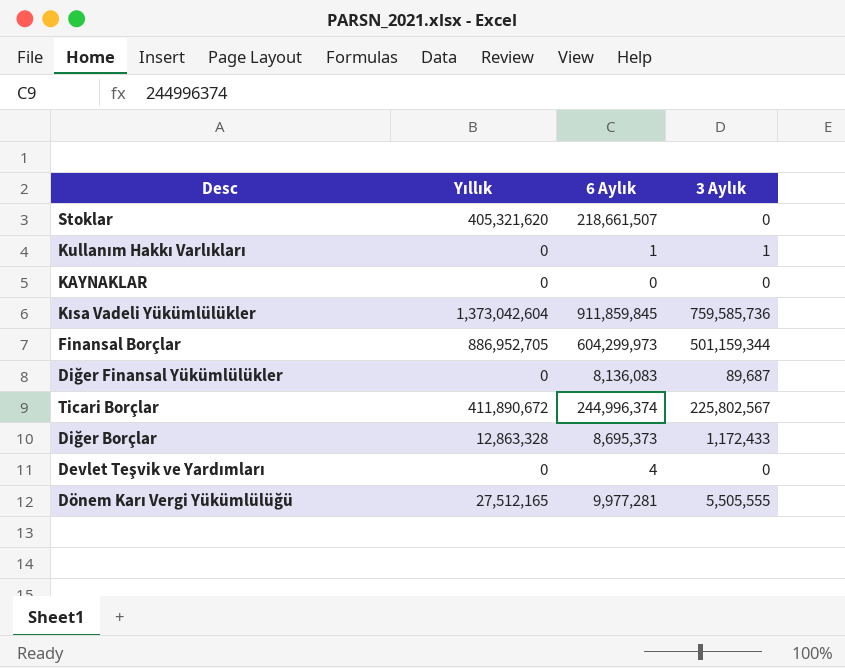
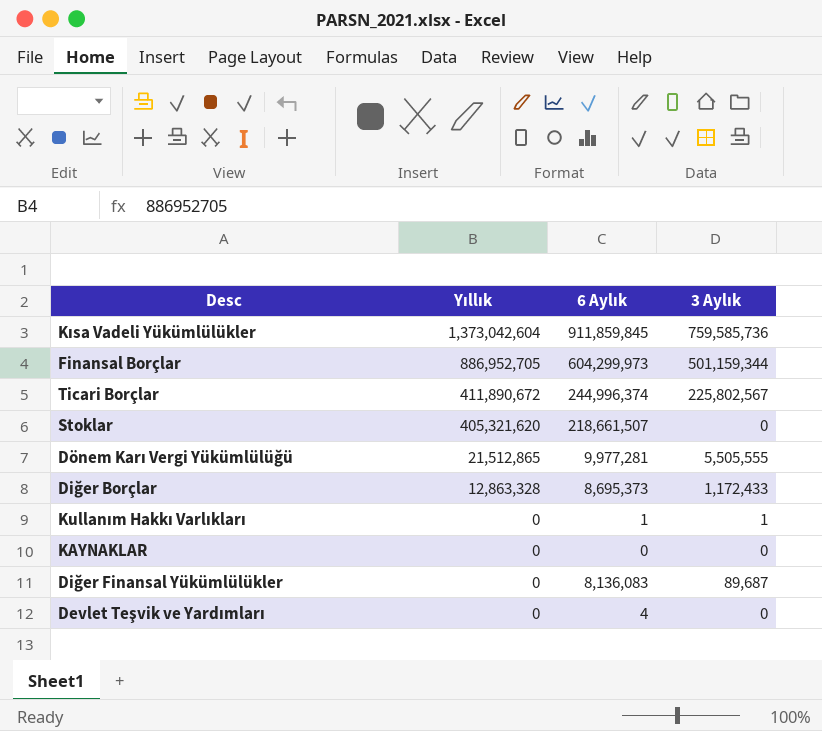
row order: none -> Yıllık descending
Dönem Karı Vergi Yükümlülüğü | Yıllık: 27,512,165 -> 21,512,865

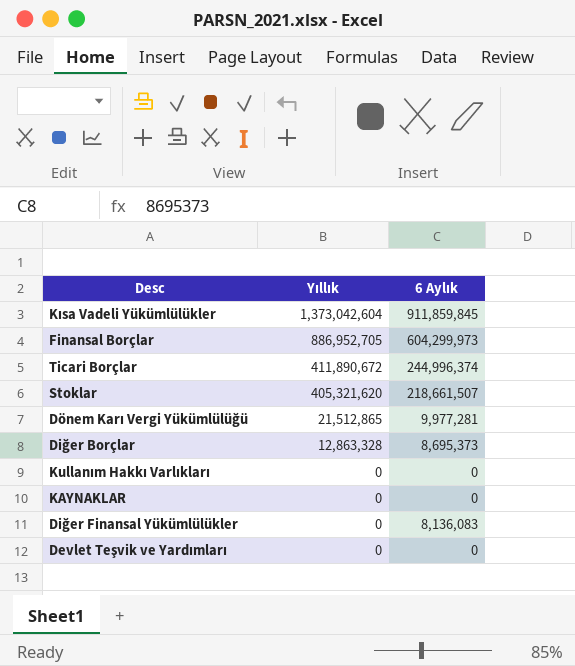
column 3 Aylık | position: 4 -> none
Kullanım Hakkı Varlıkları | 6 Aylık: 1 -> 0
Devlet Teşvik ve Yardımları | 6 Aylık: 4 -> 0

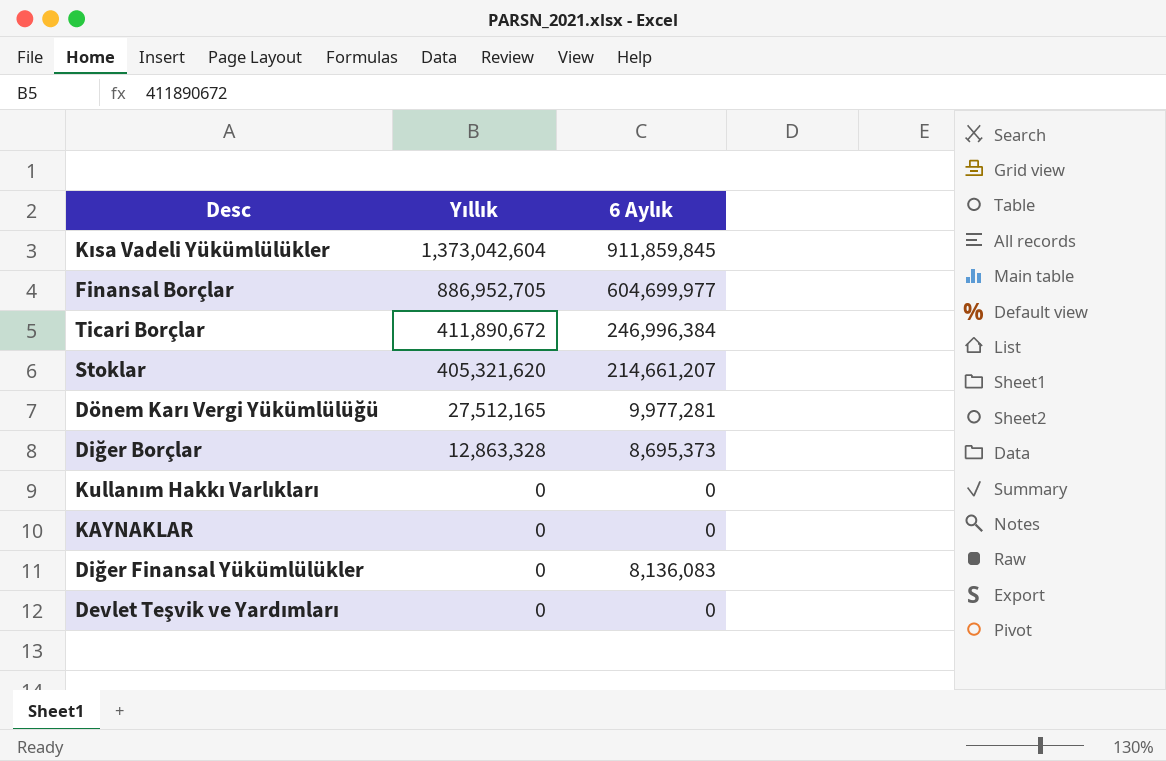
Finansal Borçlar | 6 Aylık: 604,299,973 -> 604,699,977
Ticari Borçlar | 6 Aylık: 244,996,374 -> 246,996,384
Stoklar | 6 Aylık: 218,661,507 -> 214,661,207
Dönem Karı Vergi Yükümlülüğü | Yıllık: 21,512,865 -> 27,512,165

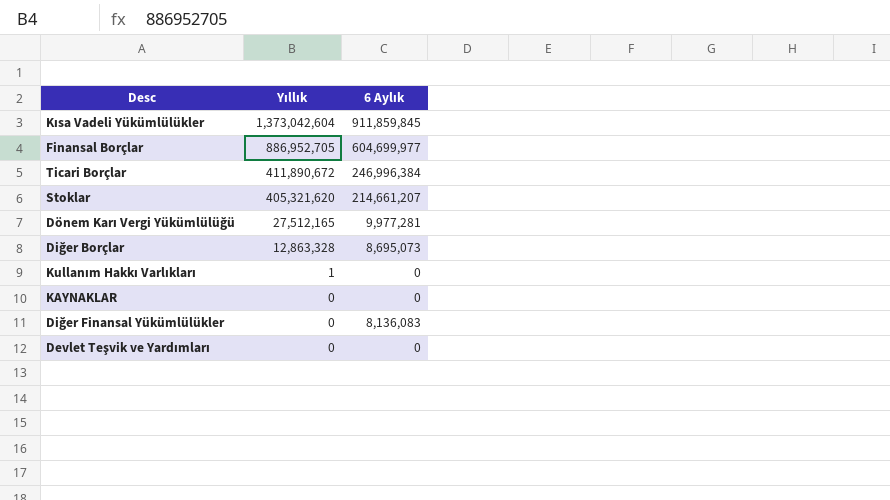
Diğer Borçlar | 6 Aylık: 8,695,373 -> 8,695,073
Kullanım Hakkı Varlıkları | Yıllık: 0 -> 1

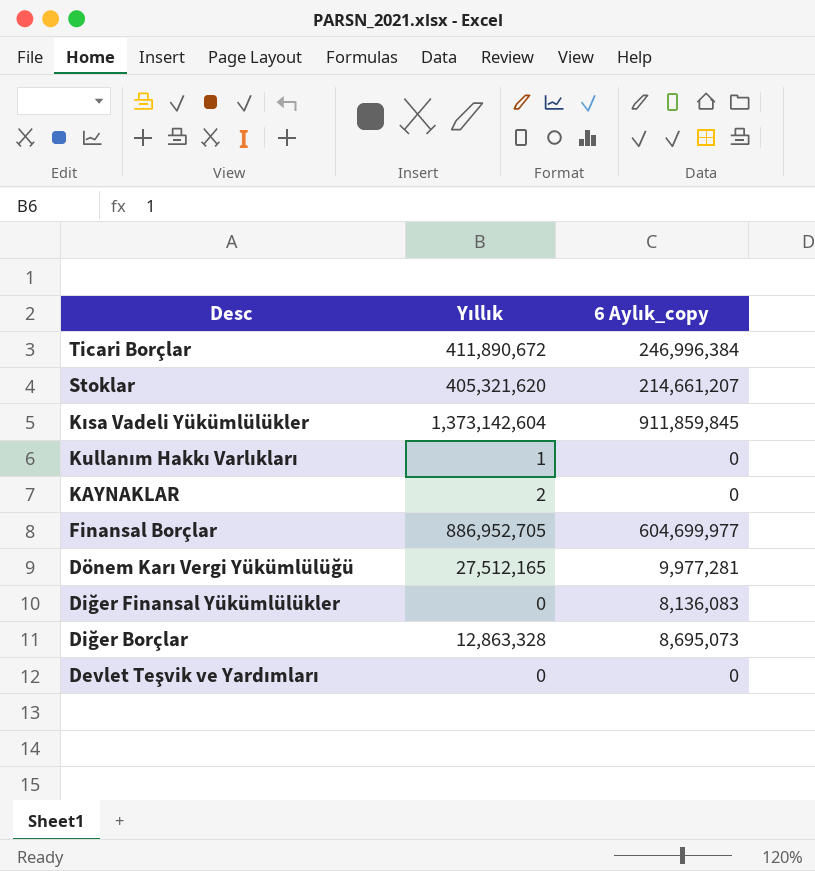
row order: Yıllık descending -> Desc descending
column name: 6 Aylık -> 6 Aylık_copy
Kısa Vadeli Yükümlülükler | Yıllık: 1,373,042,604 -> 1,373,142,604
KAYNAKLAR | Yıllık: 0 -> 2

